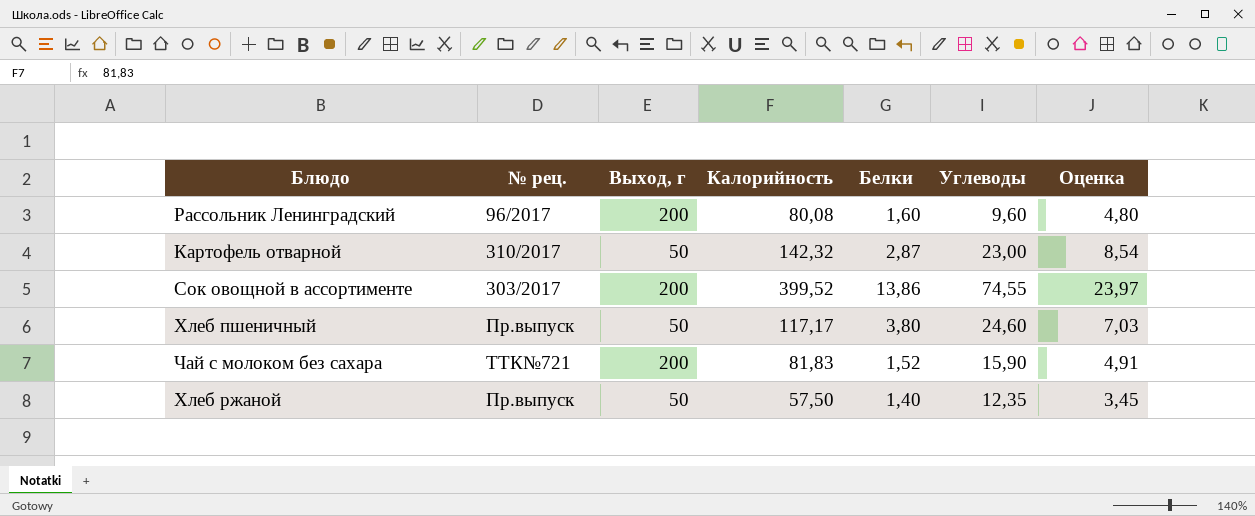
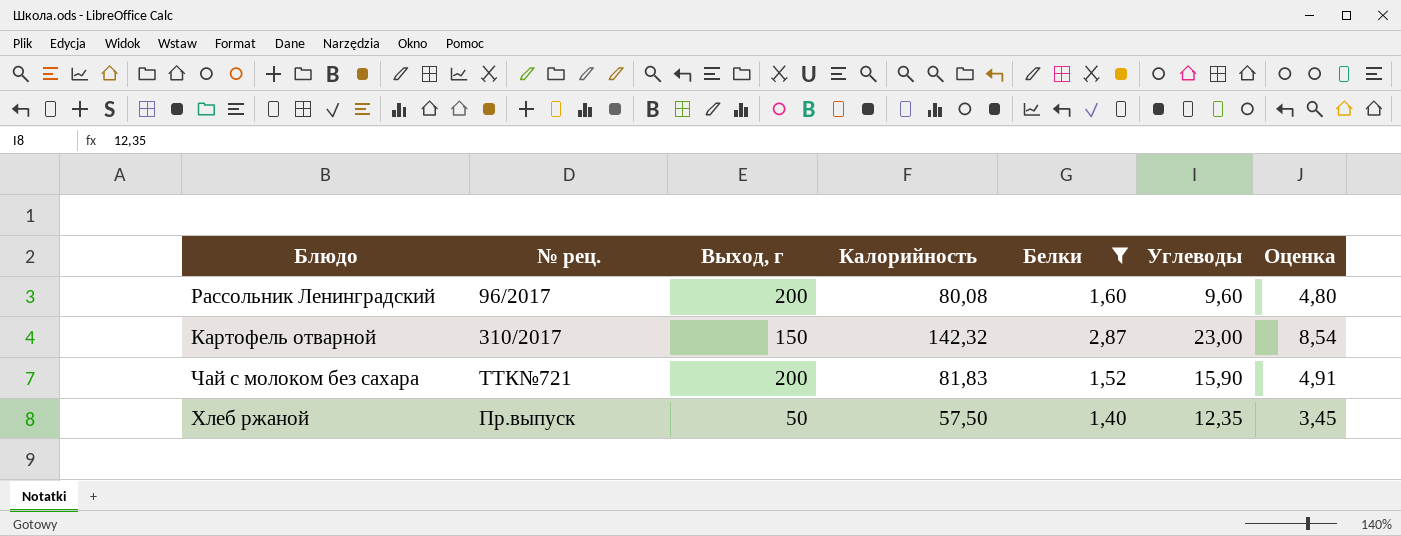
filter: none -> Белки <= 2,87
Картофель отварной | Выход, г: 50 -> 150

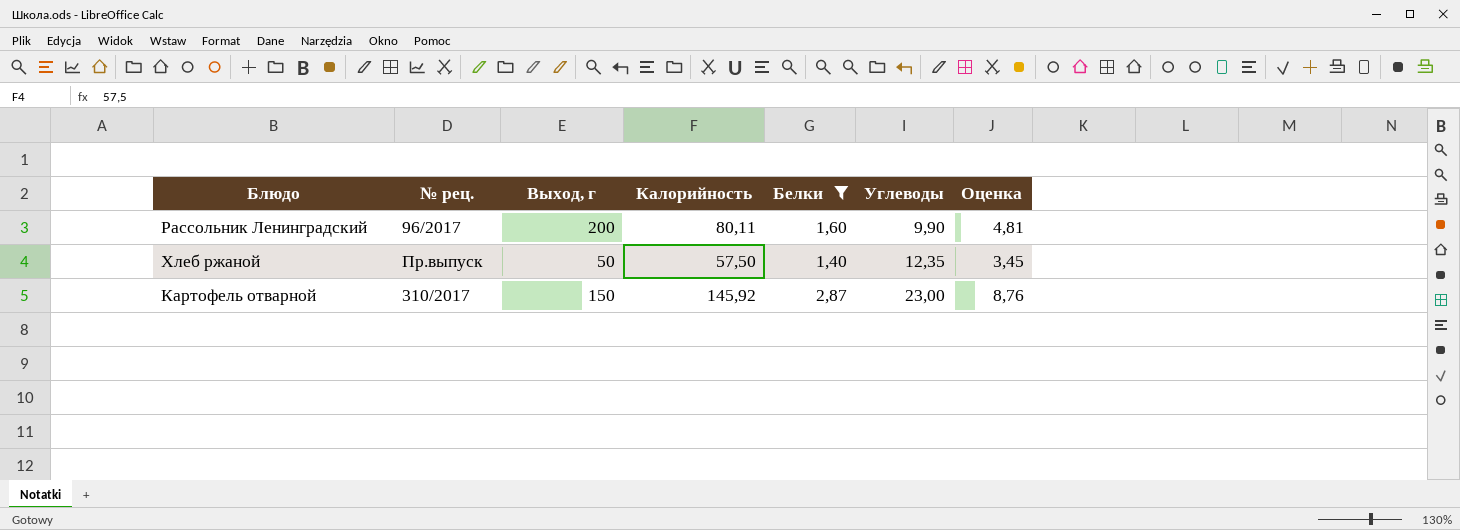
row order: none -> Углеводы ascending
row Чай с молоком без сахара: ТТК№721 | 200 | 81,83 | 1,52 | 15,90 | 4,91 -> none
Рассольник Ленинградский | Калорийность: 80,08 -> 80,11
Рассольник Ленинградский | Углеводы: 9,60 -> 9,90
Рассольник Ленинградский | Оценка: 4,80 -> 4,81
Картофель отварной | Калорийность: 142,32 -> 145,92
Картофель отварной | Оценка: 8,54 -> 8,76

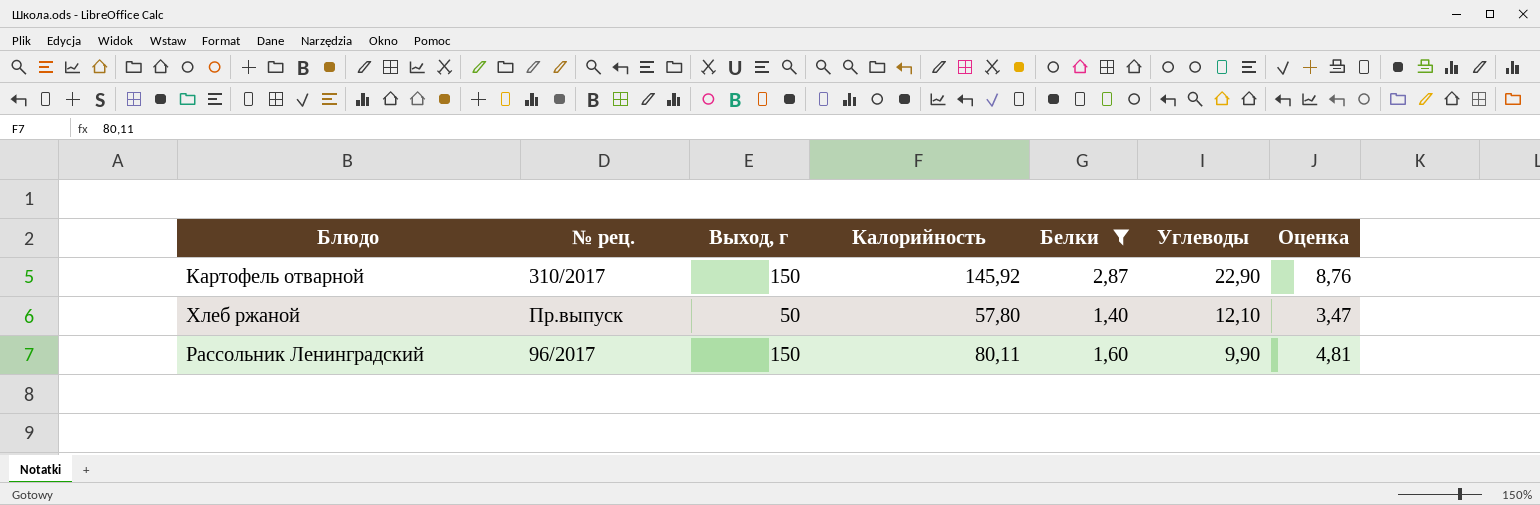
row order: Углеводы ascending -> Углеводы descending
Картофель отварной | Углеводы: 23,00 -> 22,90
Хлеб ржаной | Калорийность: 57,50 -> 57,80
Хлеб ржаной | Углеводы: 12,35 -> 12,10
Хлеб ржаной | Оценка: 3,45 -> 3,47
Рассольник Ленинградский | Выход, г: 200 -> 150

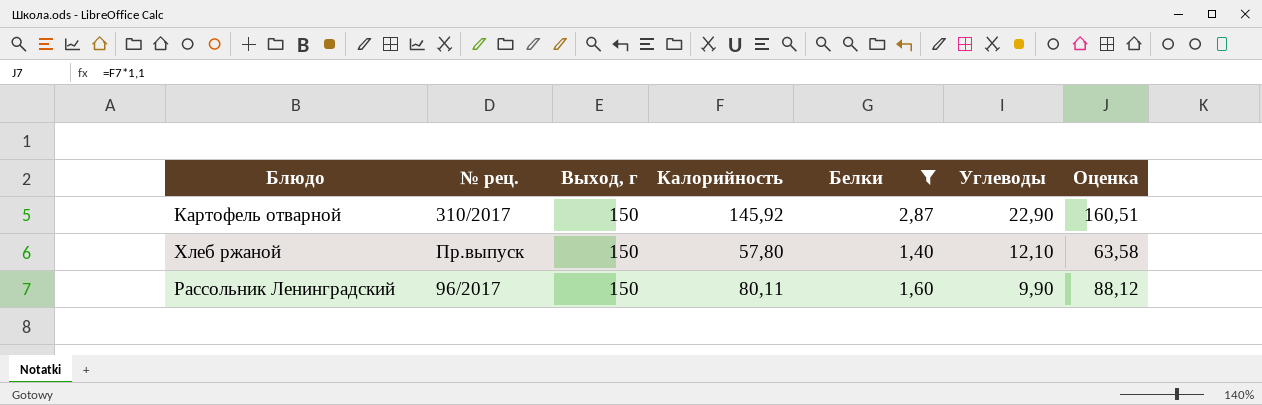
column Оценка | formula: [Калорийность] * 0,06 -> [Калорийность] * 1,1
Хлеб ржаной | Выход, г: 50 -> 150

